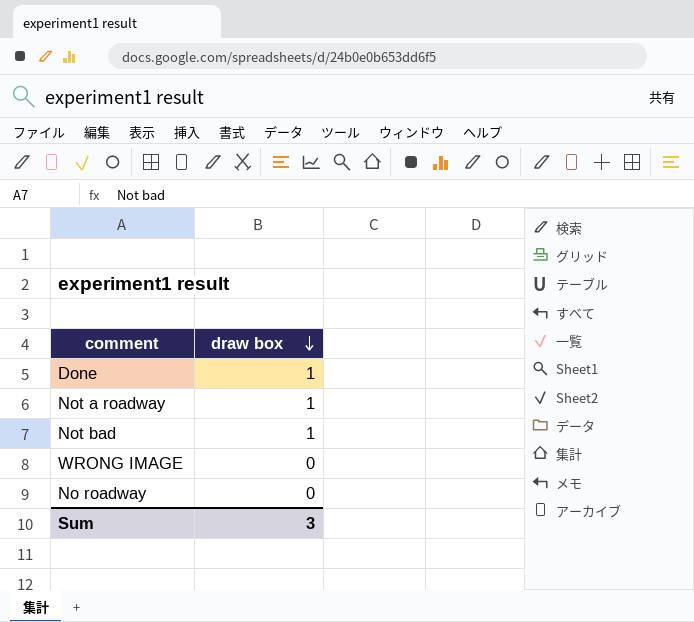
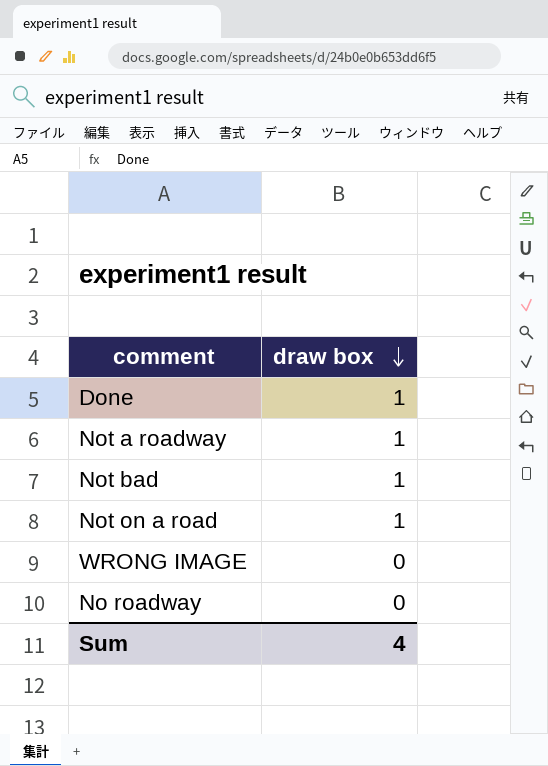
row Not on a road: none -> 1
Sum | draw box: 3 -> 4

